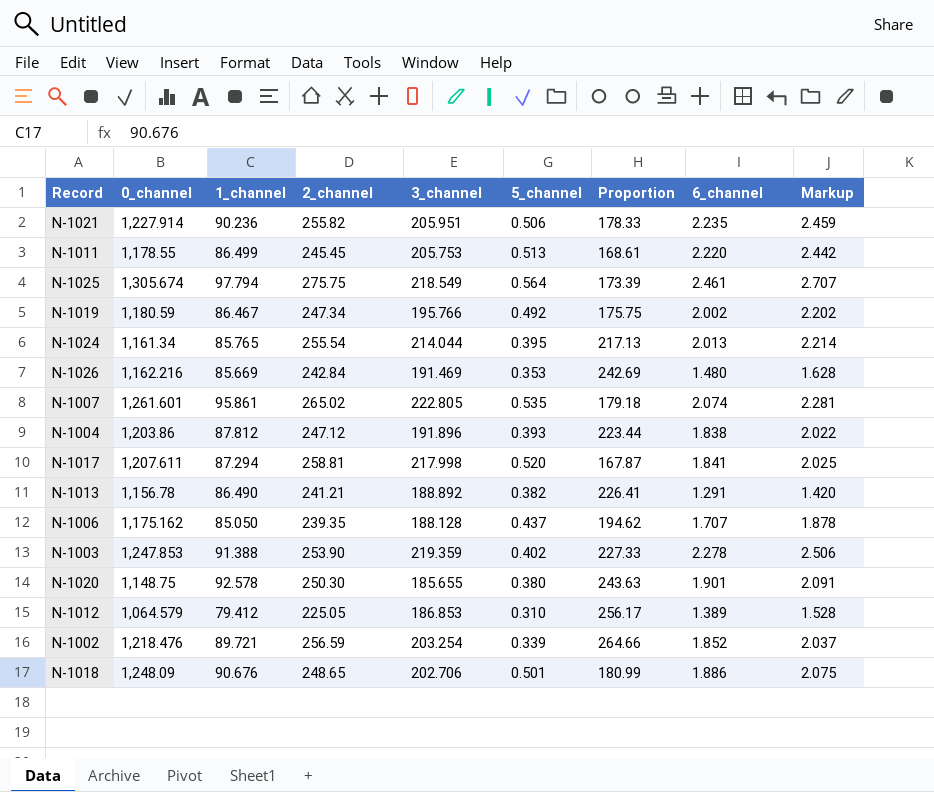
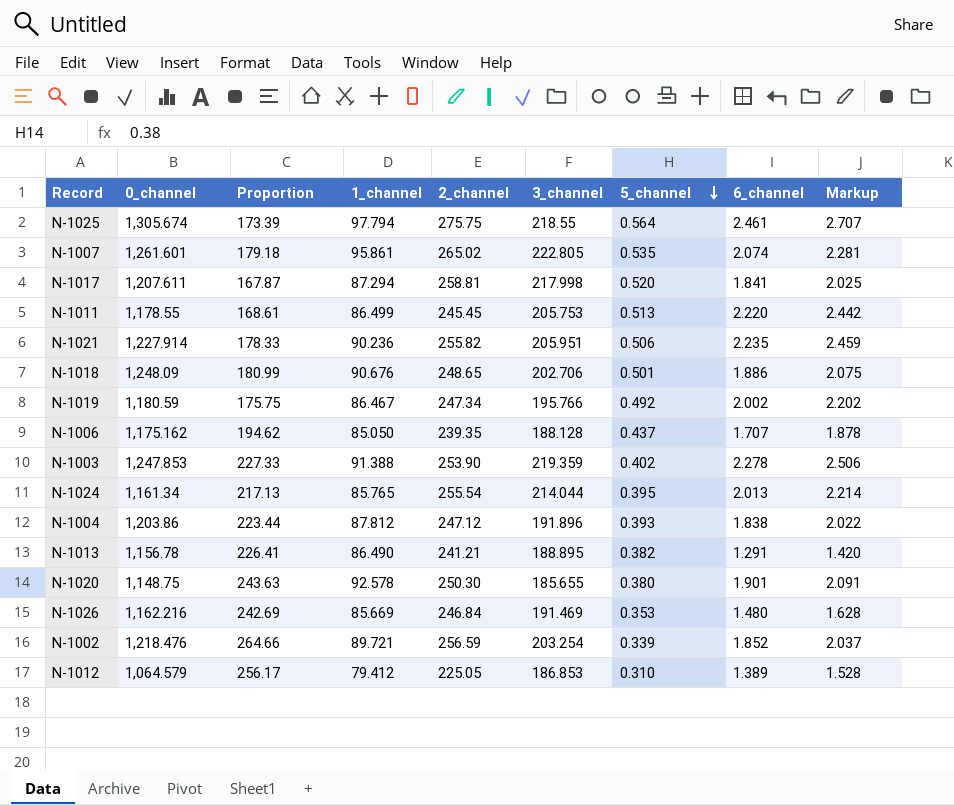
row order: none -> 5_channel descending
column Proportion | position: 7 -> 3
N-1025 | 3_channel: 218.549 -> 218.55
N-1013 | 3_channel: 188.892 -> 188.895
N-1026 | 2_channel: 242.84 -> 246.84

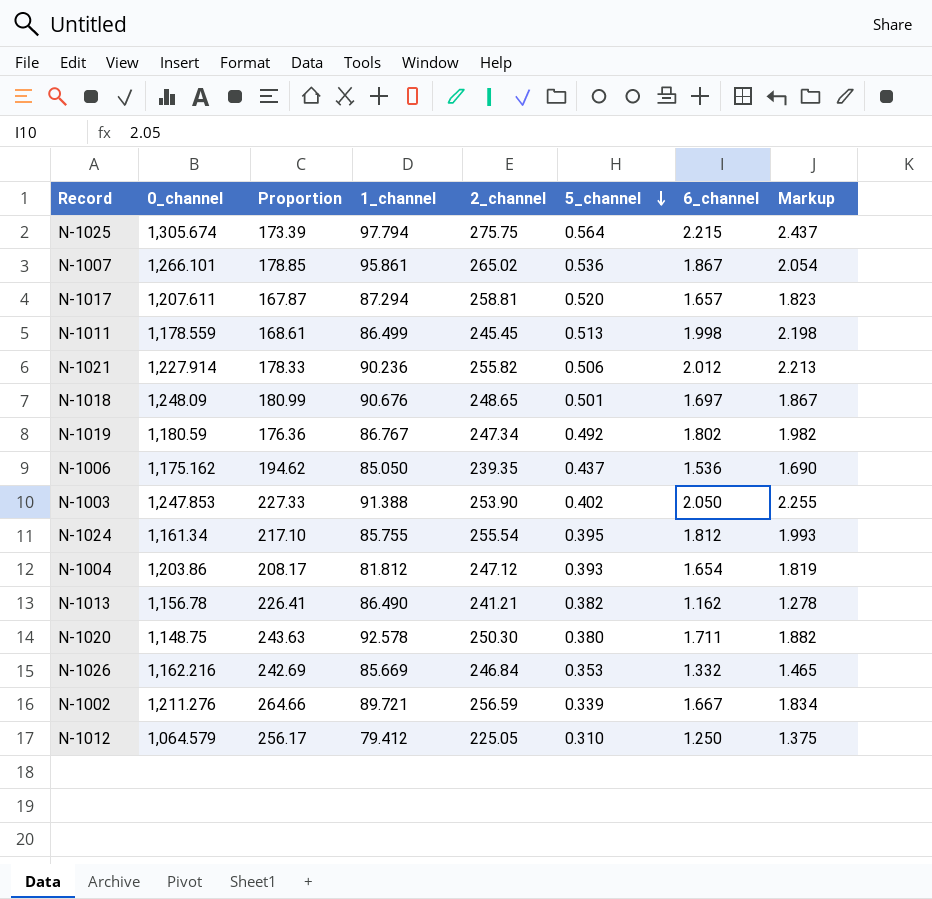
column 3_channel | position: 6 -> none
N-1025 | 6_channel: 2.461 -> 2.215
N-1025 | Markup: 2.707 -> 2.437
N-1007 | 0_channel: 1,261.601 -> 1,266.101
N-1007 | Proportion: 179.18 -> 178.85
N-1007 | 5_channel: 0.535 -> 0.536
N-1007 | 6_channel: 2.074 -> 1.867
N-1007 | Markup: 2.281 -> 2.054
N-1017 | 6_channel: 1.841 -> 1.657
N-1017 | Markup: 2.025 -> 1.823
N-1011 | 0_channel: 1,178.55 -> 1,178.559
N-1011 | 6_channel: 2.220 -> 1.998
N-1011 | Markup: 2.442 -> 2.198
N-1021 | 6_channel: 2.235 -> 2.012
N-1021 | Markup: 2.459 -> 2.213
N-1018 | 6_channel: 1.886 -> 1.697
N-1018 | Markup: 2.075 -> 1.867
N-1019 | Proportion: 175.75 -> 176.36
N-1019 | 1_channel: 86.467 -> 86.767
N-1019 | 6_channel: 2.002 -> 1.802
N-1019 | Markup: 2.202 -> 1.982
N-1006 | 6_channel: 1.707 -> 1.536
N-1006 | Markup: 1.878 -> 1.690
N-1003 | 6_channel: 2.278 -> 2.050
N-1003 | Markup: 2.506 -> 2.255
N-1024 | Proportion: 217.13 -> 217.10
N-1024 | 1_channel: 85.765 -> 85.755
N-1024 | 6_channel: 2.013 -> 1.812
N-1024 | Markup: 2.214 -> 1.993
N-1004 | Proportion: 223.44 -> 208.17
N-1004 | 1_channel: 87.812 -> 81.812
N-1004 | 6_channel: 1.838 -> 1.654
N-1004 | Markup: 2.022 -> 1.819
N-1013 | 6_channel: 1.291 -> 1.162
N-1013 | Markup: 1.420 -> 1.278
N-1020 | 6_channel: 1.901 -> 1.711
N-1020 | Markup: 2.091 -> 1.882
N-1026 | 6_channel: 1.480 -> 1.332
N-1026 | Markup: 1.628 -> 1.465
N-1002 | 0_channel: 1,218.476 -> 1,211.276
N-1002 | 6_channel: 1.852 -> 1.667
N-1002 | Markup: 2.037 -> 1.834
N-1012 | 6_channel: 1.389 -> 1.250
N-1012 | Markup: 1.528 -> 1.375

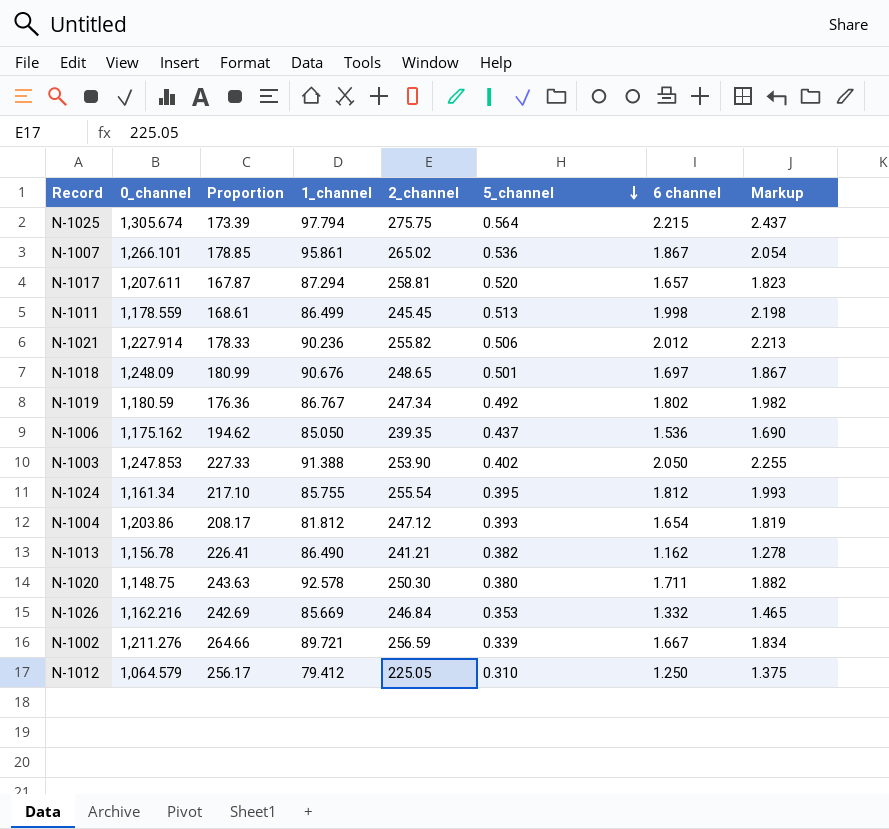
column name: 6_channel -> 6 channel

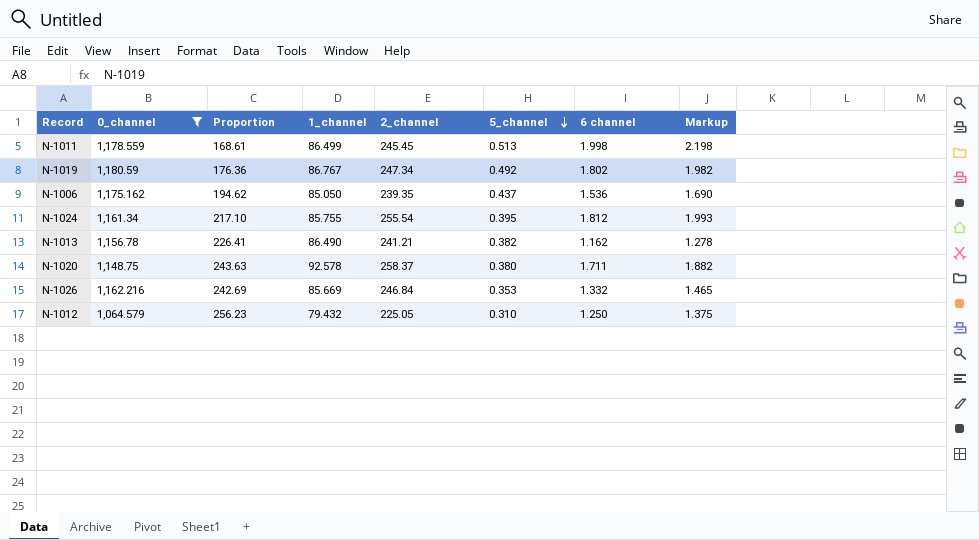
filter: none -> 0_channel <= 1,180.59
N-1020 | 2_channel: 250.30 -> 258.37
N-1012 | Proportion: 256.17 -> 256.23
N-1012 | 1_channel: 79.412 -> 79.432

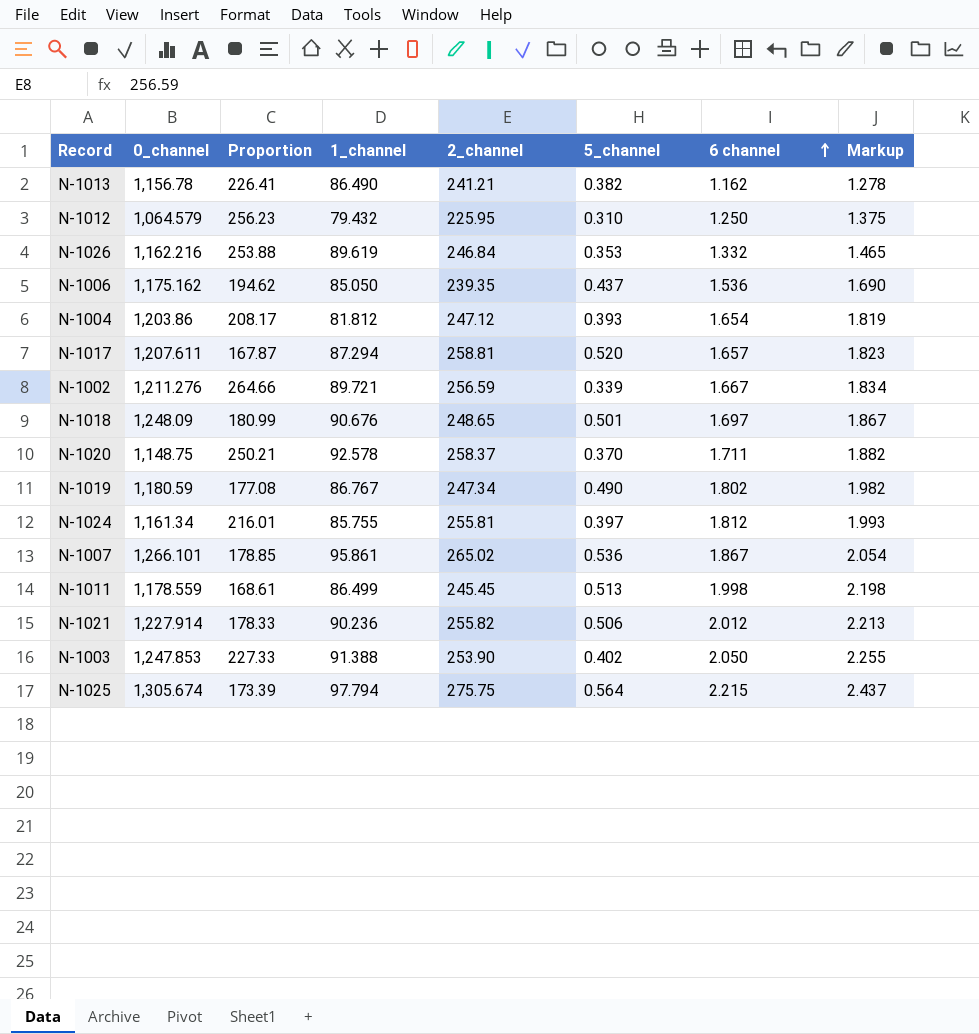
filter: 0_channel <= 1,180.59 -> none
row order: 5_channel descending -> 6 channel ascending
N-1012 | 2_channel: 225.05 -> 225.95
N-1026 | Proportion: 242.69 -> 253.88
N-1026 | 1_channel: 85.669 -> 89.619
N-1020 | Proportion: 243.63 -> 250.21
N-1020 | 5_channel: 0.380 -> 0.370
N-1019 | Proportion: 176.36 -> 177.08
N-1019 | 5_channel: 0.492 -> 0.490
N-1024 | Proportion: 217.10 -> 216.01
N-1024 | 2_channel: 255.54 -> 255.81
N-1024 | 5_channel: 0.395 -> 0.397

